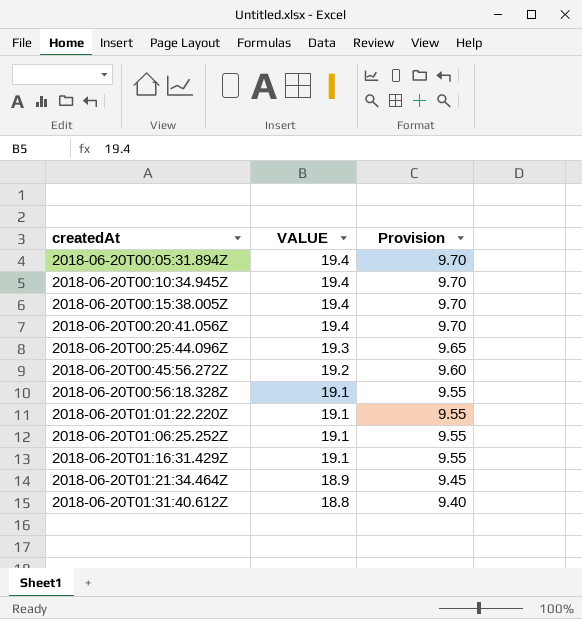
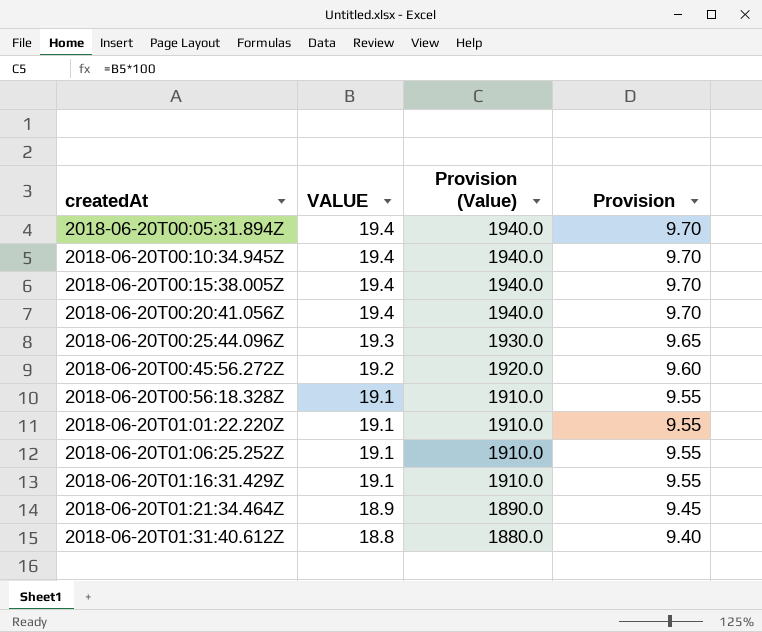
column Provision (Value) | formula: none -> [VALUE] * 100

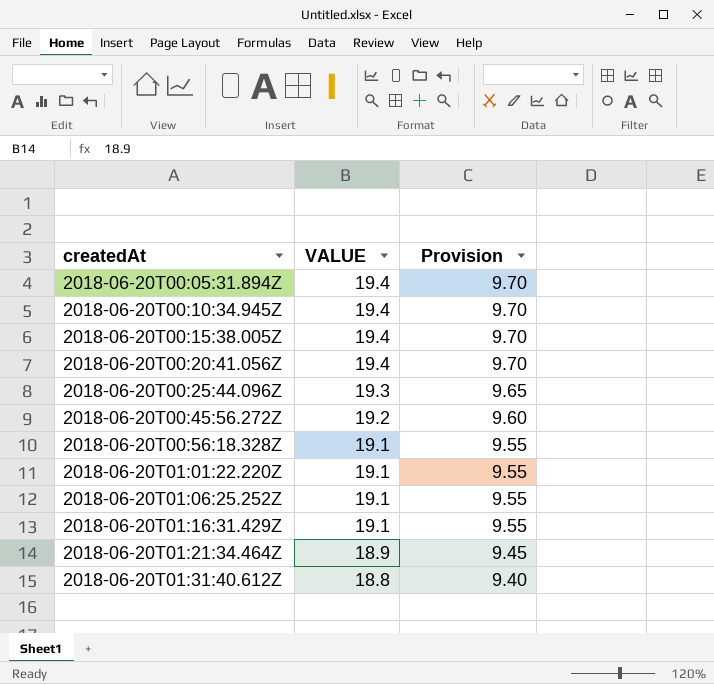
column Provision (Value) | formula: [VALUE] * 100 -> none

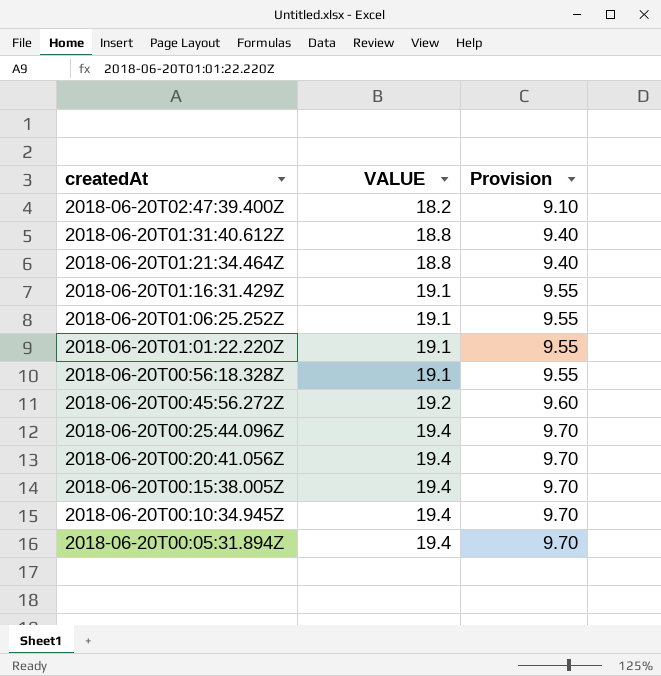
row order: createdAt ascending -> createdAt descending
row 2018-06-20T02:47:39.400Z: none -> 18.2 | 9.10
2018-06-20T01:21:34.464Z | VALUE: 18.9 -> 18.8
2018-06-20T01:21:34.464Z | Provision: 9.45 -> 9.40
2018-06-20T00:25:44.096Z | VALUE: 19.3 -> 19.4
2018-06-20T00:25:44.096Z | Provision: 9.65 -> 9.70

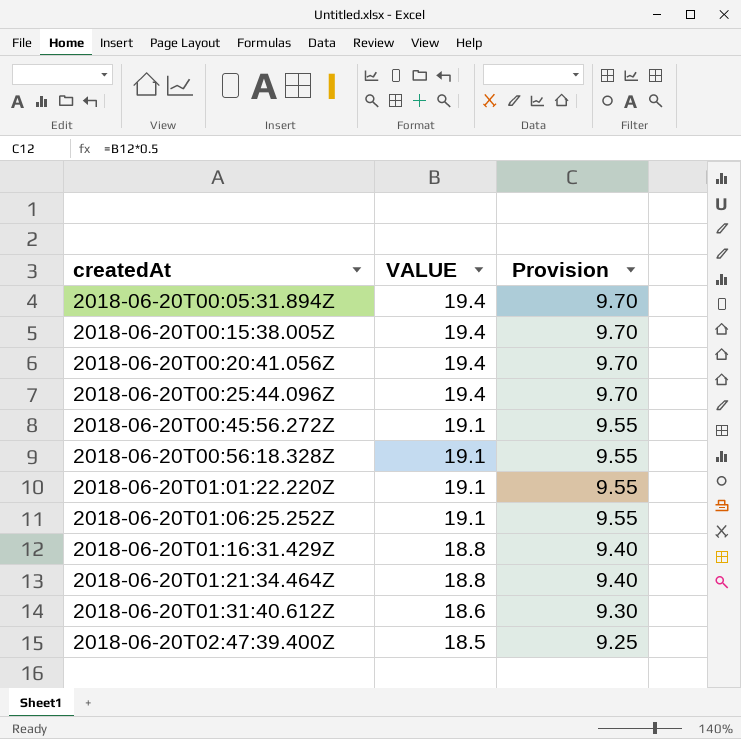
row order: createdAt descending -> createdAt ascending
row 2018-06-20T00:10:34.945Z: 19.4 | 9.70 -> none
2018-06-20T00:45:56.272Z | VALUE: 19.2 -> 19.1
2018-06-20T00:45:56.272Z | Provision: 9.60 -> 9.55
2018-06-20T01:16:31.429Z | VALUE: 19.1 -> 18.8
2018-06-20T01:16:31.429Z | Provision: 9.55 -> 9.40
2018-06-20T01:31:40.612Z | VALUE: 18.8 -> 18.6
2018-06-20T01:31:40.612Z | Provision: 9.40 -> 9.30
2018-06-20T02:47:39.400Z | VALUE: 18.2 -> 18.5
2018-06-20T02:47:39.400Z | Provision: 9.10 -> 9.25

